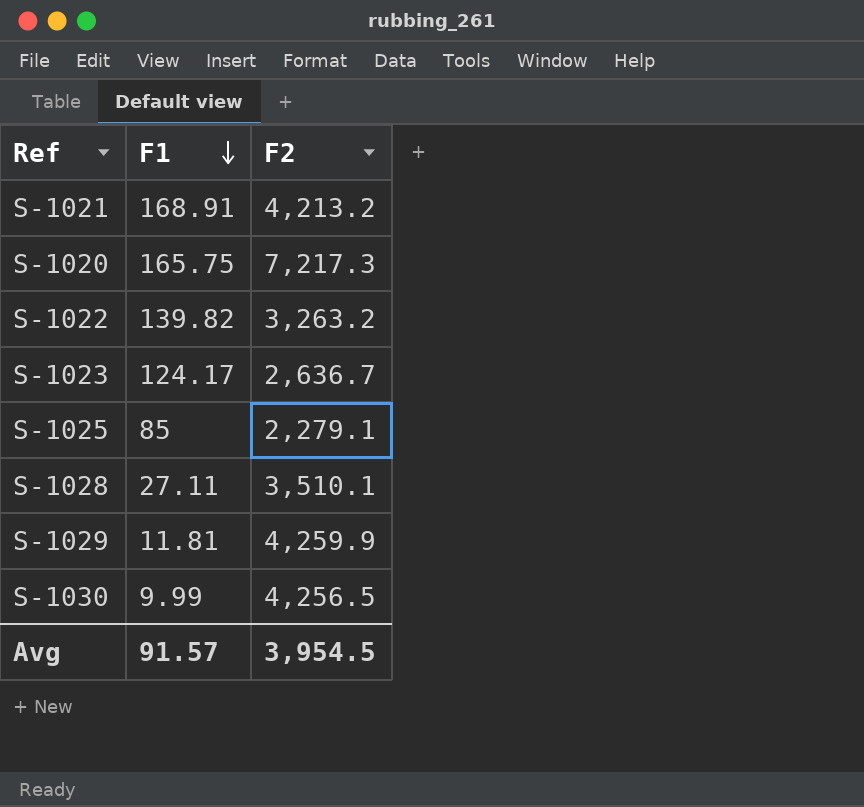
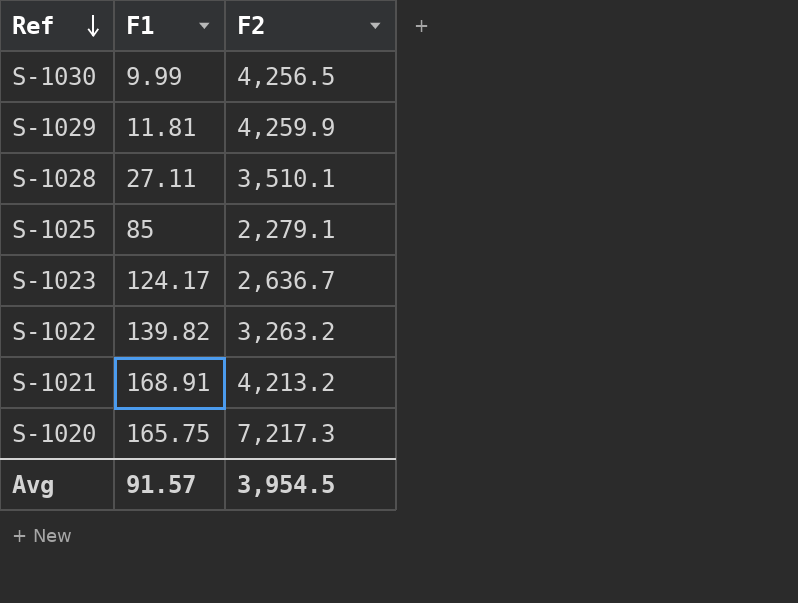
row order: F1 descending -> Ref descending

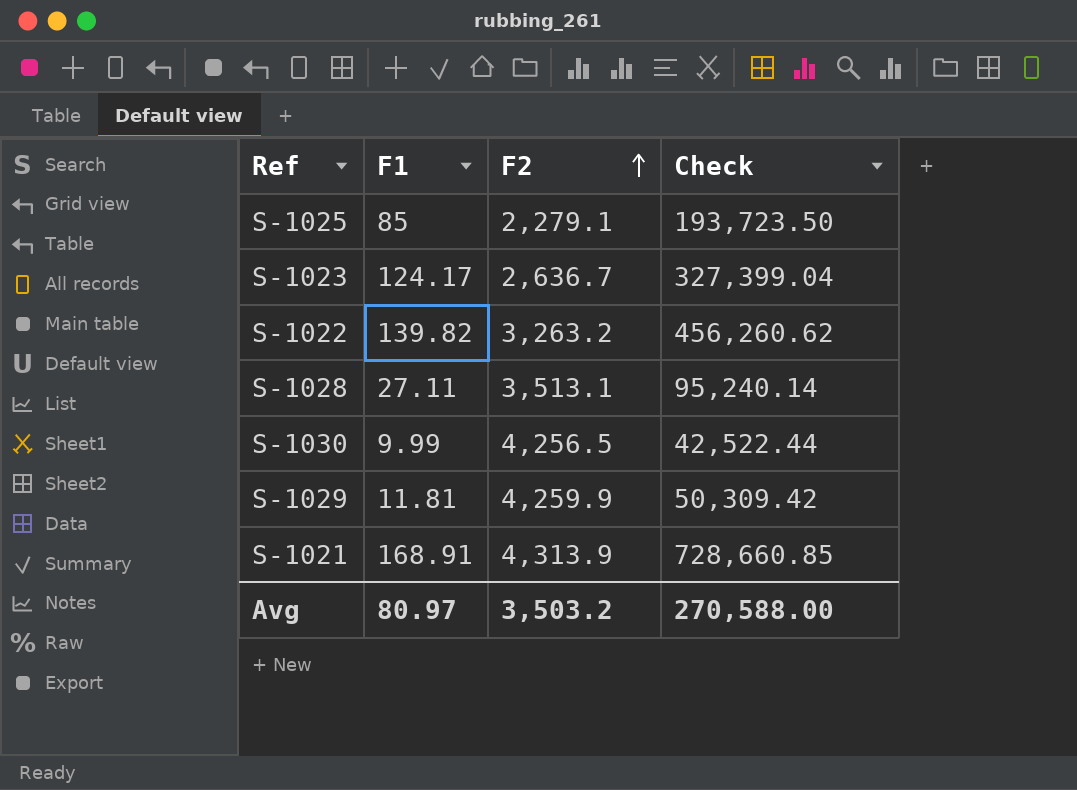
row order: Ref descending -> F2 ascending
column Check | formula: none -> [F1] * [F2]
row S-1020: 165.75 | 7,217.3 -> none
S-1028 | F2: 3,510.1 -> 3,513.1
S-1021 | F2: 4,213.2 -> 4,313.9
Avg | F1: 91.57 -> 80.97
Avg | F2: 3,954.5 -> 3,503.2

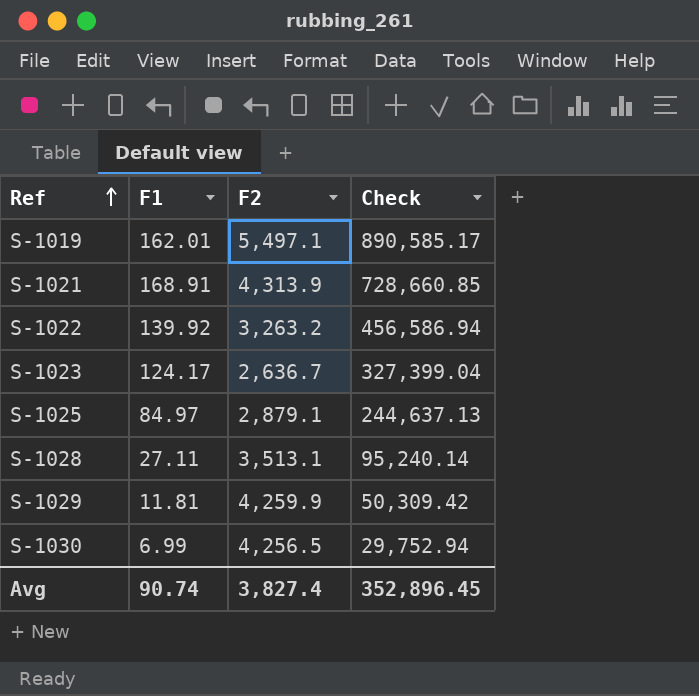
row order: F2 ascending -> Ref ascending
row S-1019: none -> 162.01 | 5,497.1 | 890,585.17
S-1022 | F1: 139.82 -> 139.92
S-1022 | Check: 456,260.62 -> 456,586.94
S-1025 | F1: 85 -> 84.97
S-1025 | F2: 2,279.1 -> 2,879.1
S-1025 | Check: 193,723.50 -> 244,637.13
S-1030 | F1: 9.99 -> 6.99
S-1030 | Check: 42,522.44 -> 29,752.94
Avg | F1: 80.97 -> 90.74
Avg | F2: 3,503.2 -> 3,827.4
Avg | Check: 270,588.00 -> 352,896.45

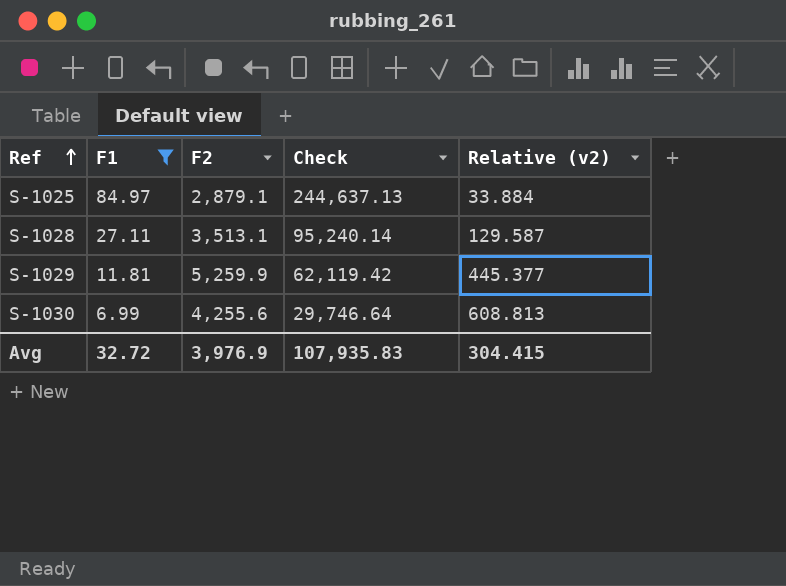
filter: none -> F1 <= 84.97
column Relative (v2) | formula: none -> [F2] / [F1]
S-1029 | F2: 4,259.9 -> 5,259.9
S-1029 | Check: 50,309.42 -> 62,119.42
S-1030 | F2: 4,256.5 -> 4,255.6
S-1030 | Check: 29,752.94 -> 29,746.64
Avg | F1: 90.74 -> 32.72
Avg | F2: 3,827.4 -> 3,976.9
Avg | Check: 352,896.45 -> 107,935.83

